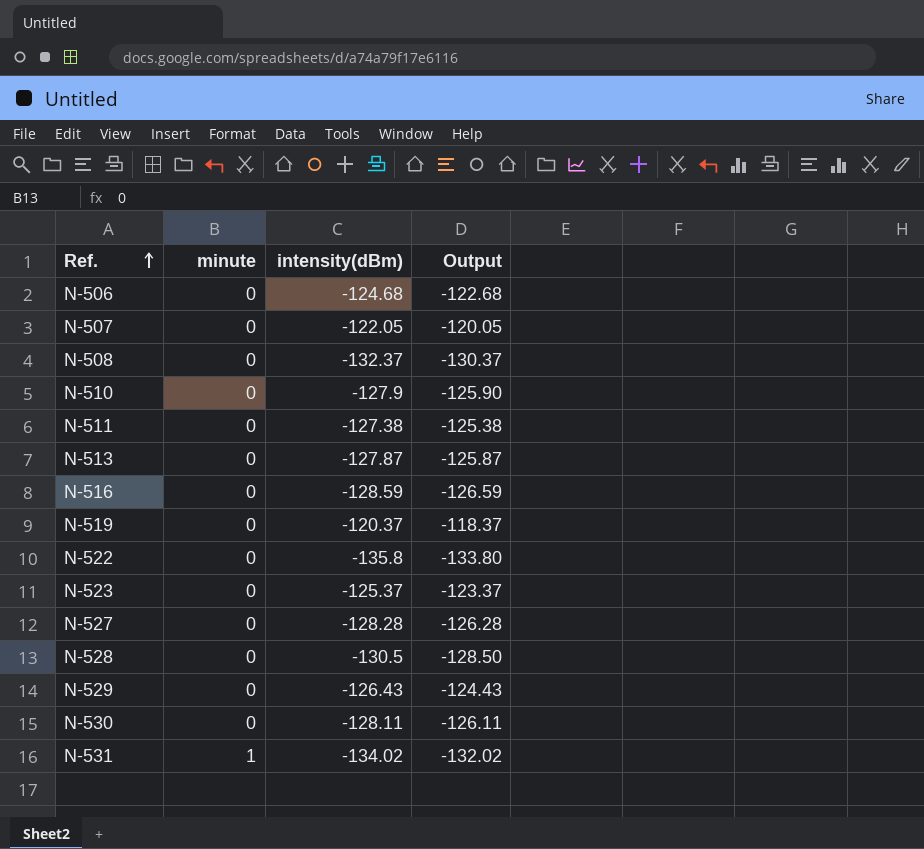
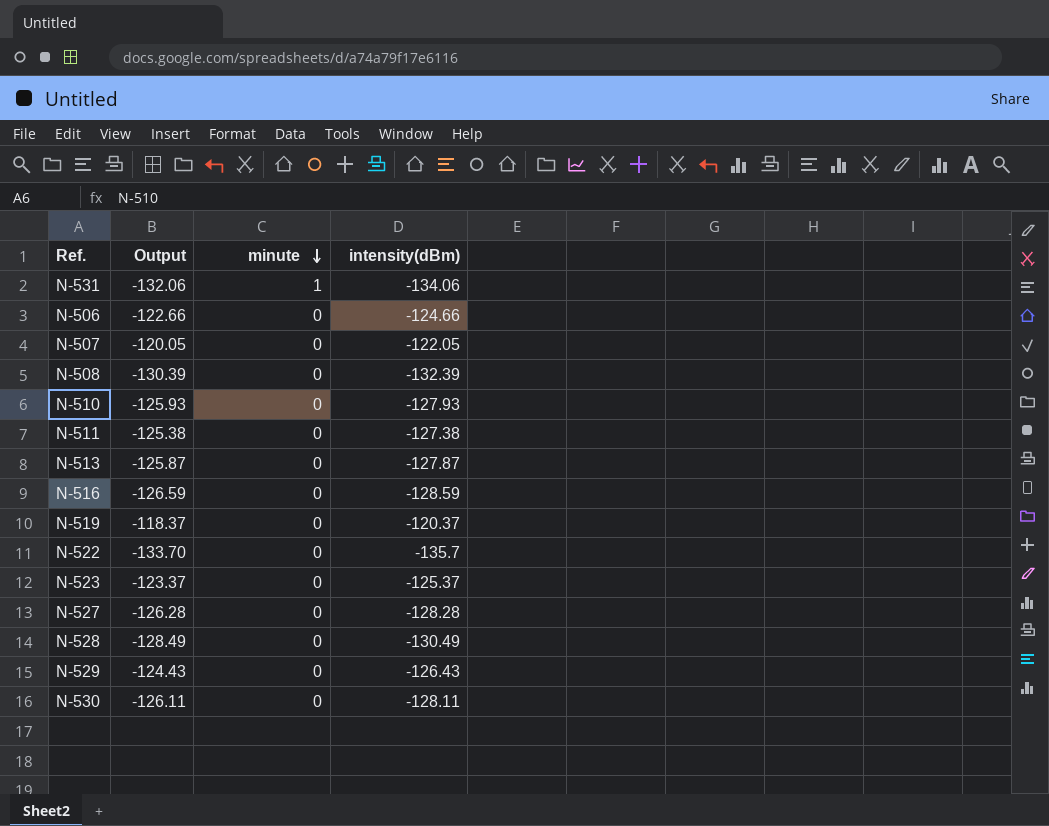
row order: Ref. ascending -> minute descending
column Output | position: 4 -> 2
N-531 | Output: -132.02 -> -132.06
N-531 | intensity(dBm): -134.02 -> -134.06
N-506 | Output: -122.68 -> -122.66
N-506 | intensity(dBm): -124.68 -> -124.66
N-508 | Output: -130.37 -> -130.39
N-508 | intensity(dBm): -132.37 -> -132.39
N-510 | Output: -125.90 -> -125.93
N-510 | intensity(dBm): -127.9 -> -127.93
N-522 | Output: -133.80 -> -133.70
N-522 | intensity(dBm): -135.8 -> -135.7
N-528 | Output: -128.50 -> -128.49
N-528 | intensity(dBm): -130.5 -> -130.49

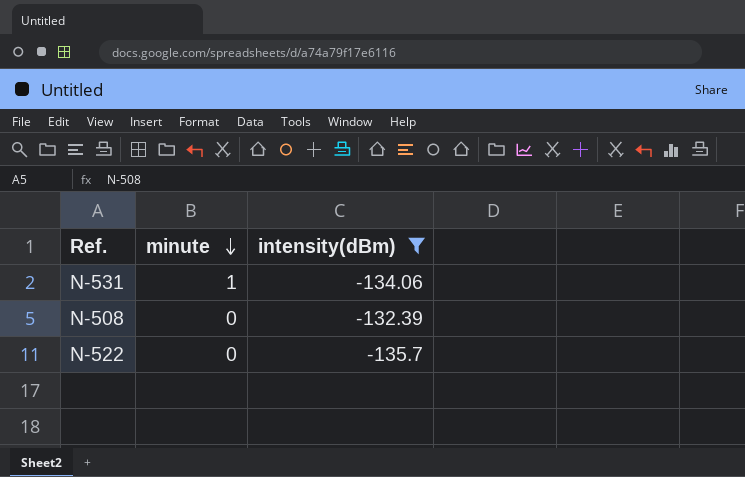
filter: none -> intensity(dBm) <= -132.39
column Output | formula: [intensity(dBm)] + 2 -> none

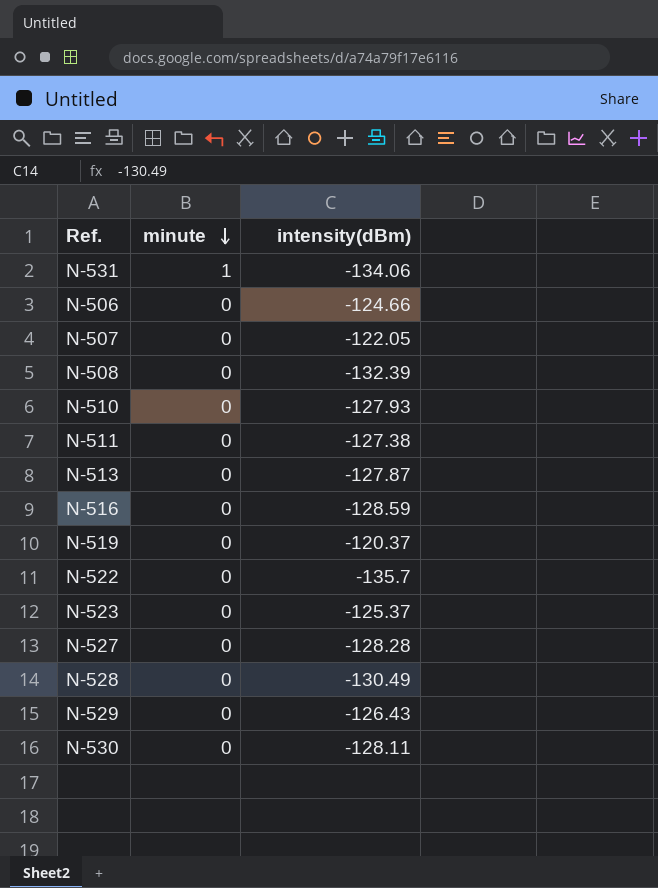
filter: intensity(dBm) <= -132.39 -> none

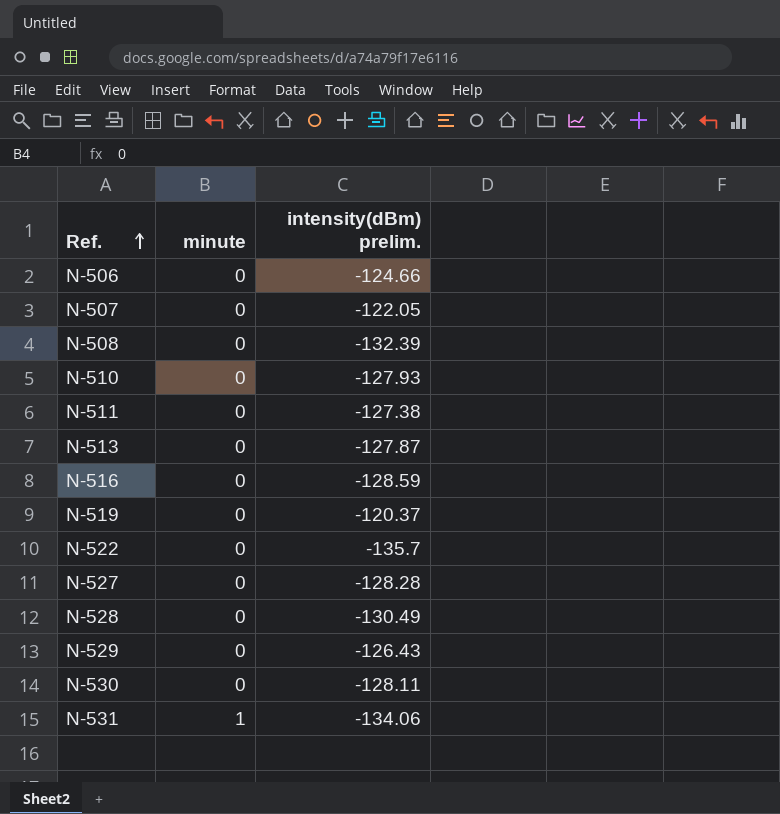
row order: minute descending -> Ref. ascending
column name: intensity(dBm) -> intensity(dBm) prelim.
row N-523: 0 | -125.37 -> none

